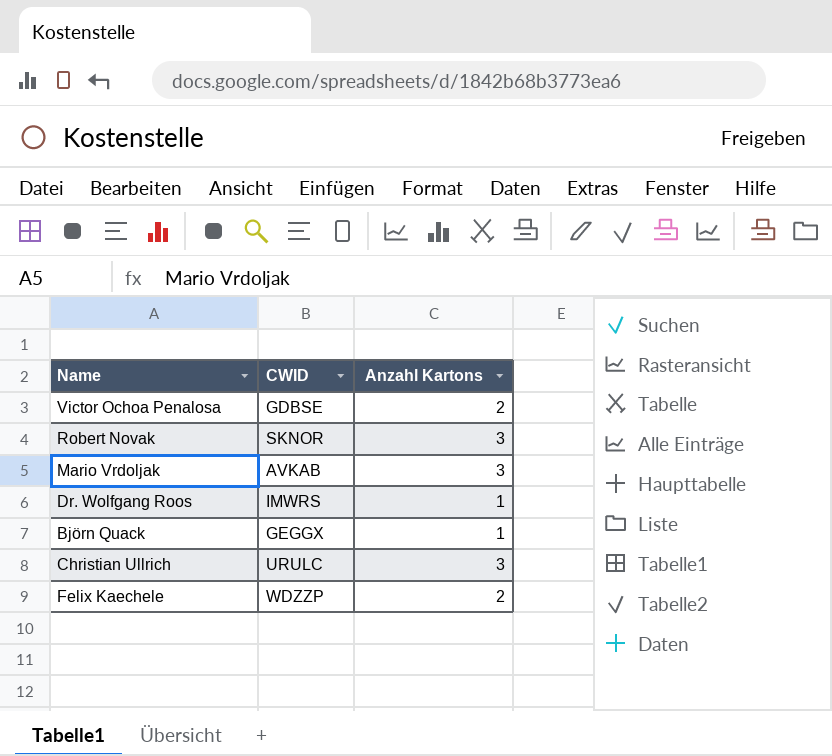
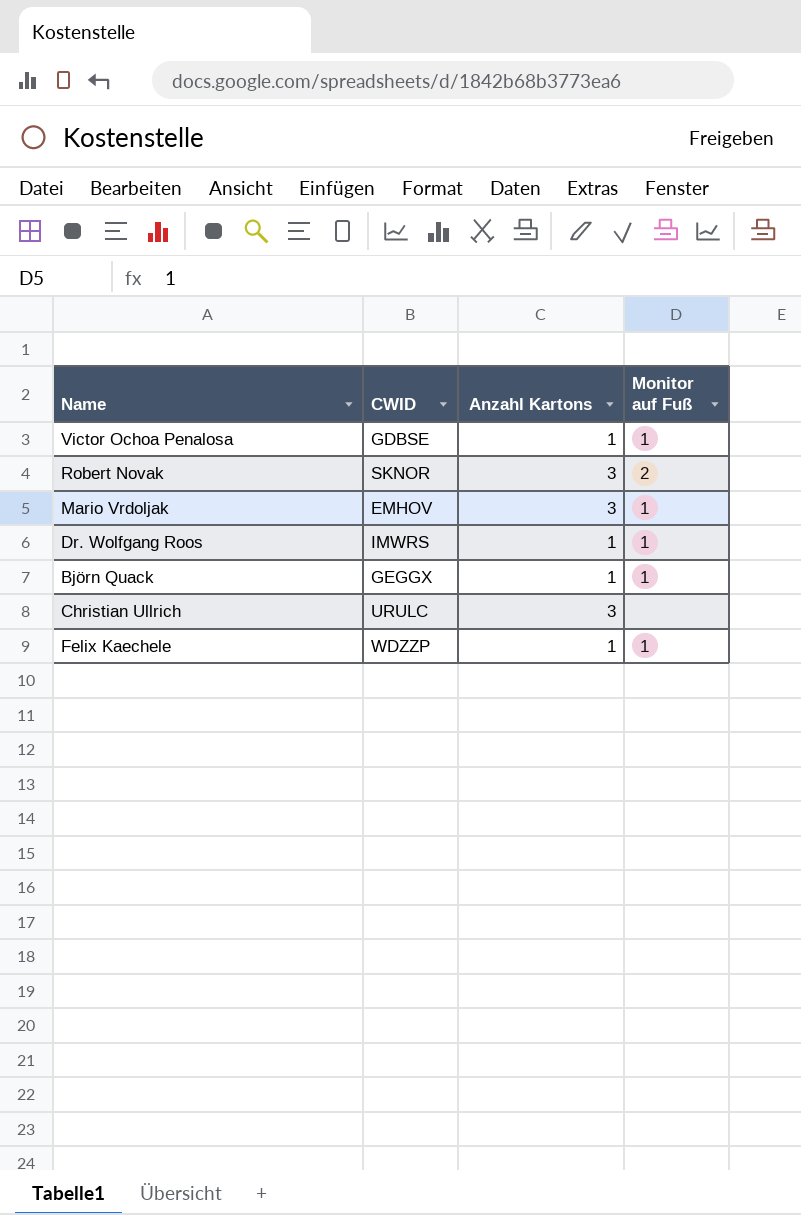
column Monitor auf Fuß | position: none -> 4
Victor Ochoa Penalosa | Anzahl Kartons: 2 -> 1
Mario Vrdoljak | CWID: AVKAB -> EMHOV
Felix Kaechele | Anzahl Kartons: 2 -> 1

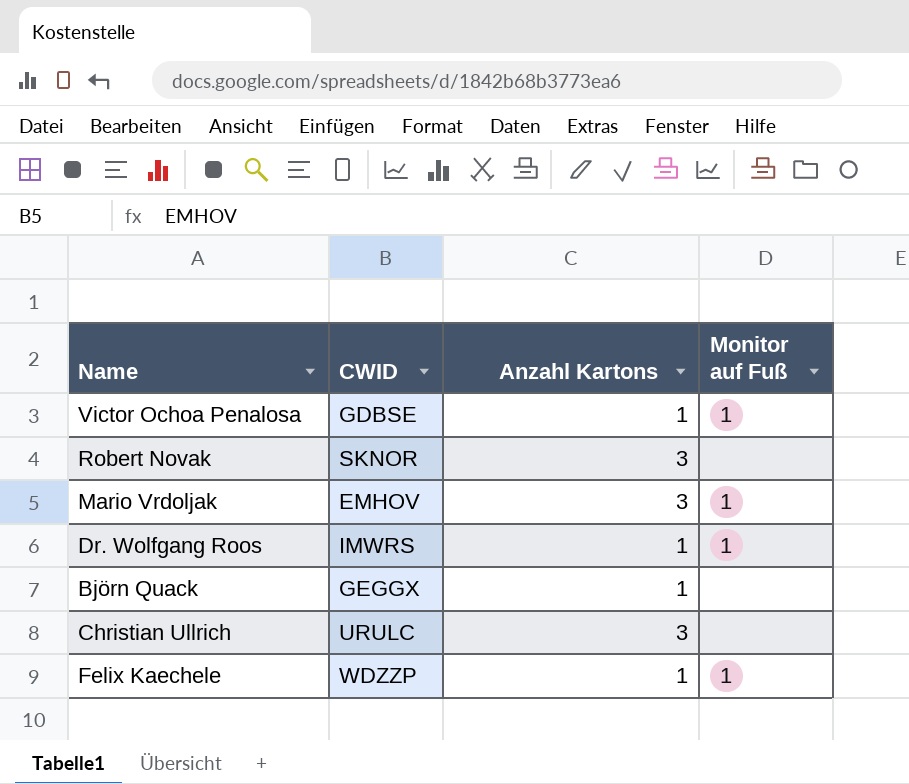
Robert Novak | Monitor auf Fuß: 2 -> none
Björn Quack | Monitor auf Fuß: 1 -> none

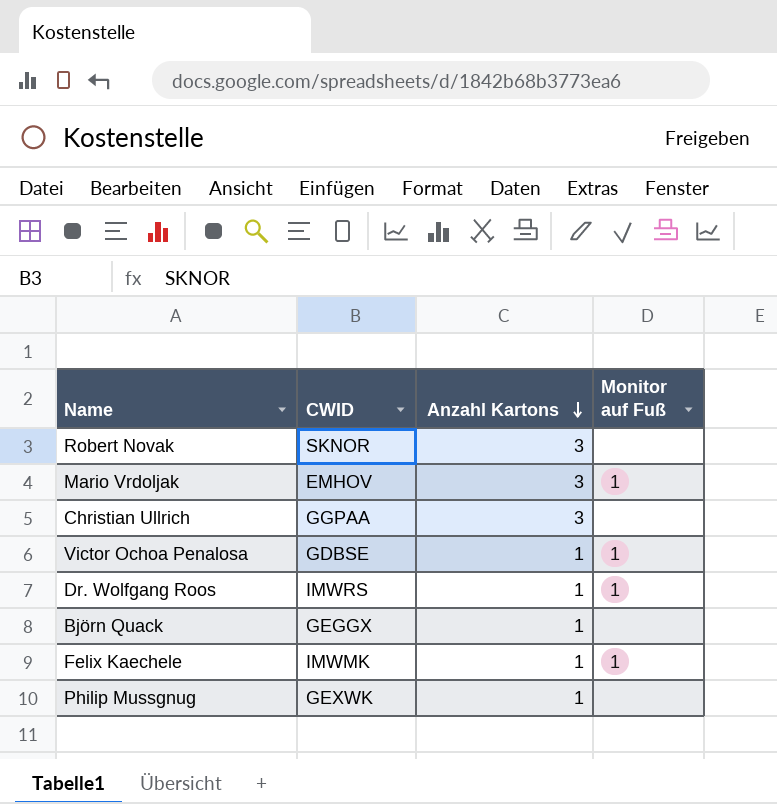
row order: none -> Anzahl Kartons descending
Christian Ullrich | CWID: URULC -> GGPAA
Felix Kaechele | CWID: WDZZP -> IMWMK
row Philip Mussgnug: none -> GEXWK | 1 | none

